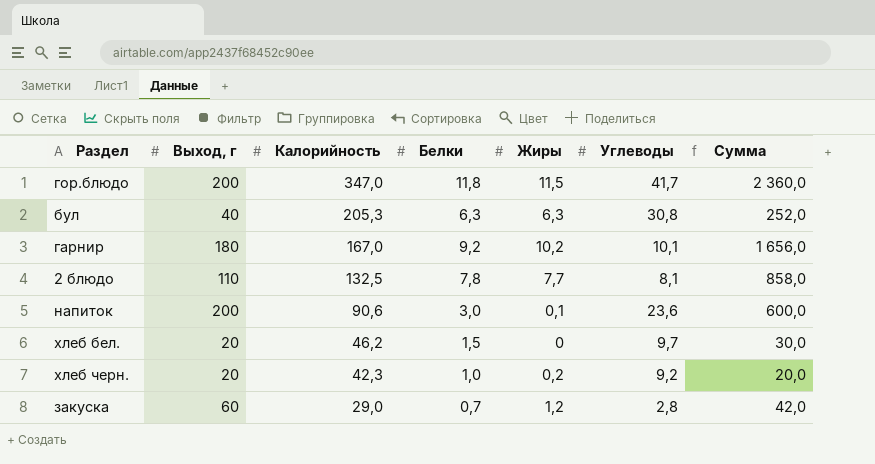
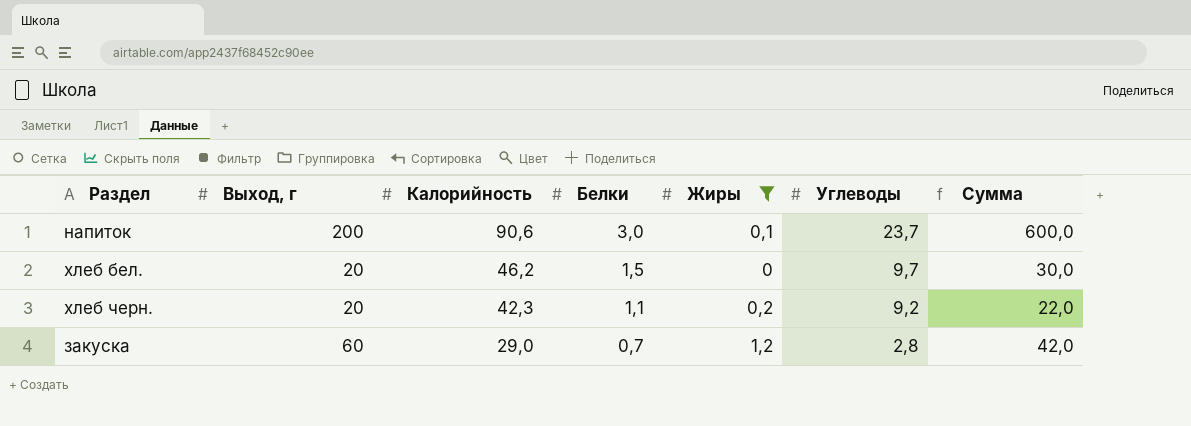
filter: none -> Жиры <= 1,2
напиток | Углеводы: 23,6 -> 23,7
хлеб черн. | Белки: 1,0 -> 1,1
хлеб черн. | Сумма: 20,0 -> 22,0

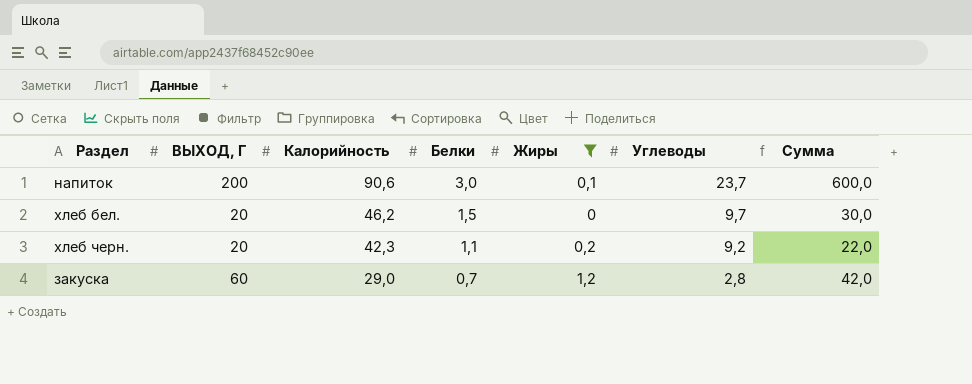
column name: Выход, г -> ВЫХОД, Г

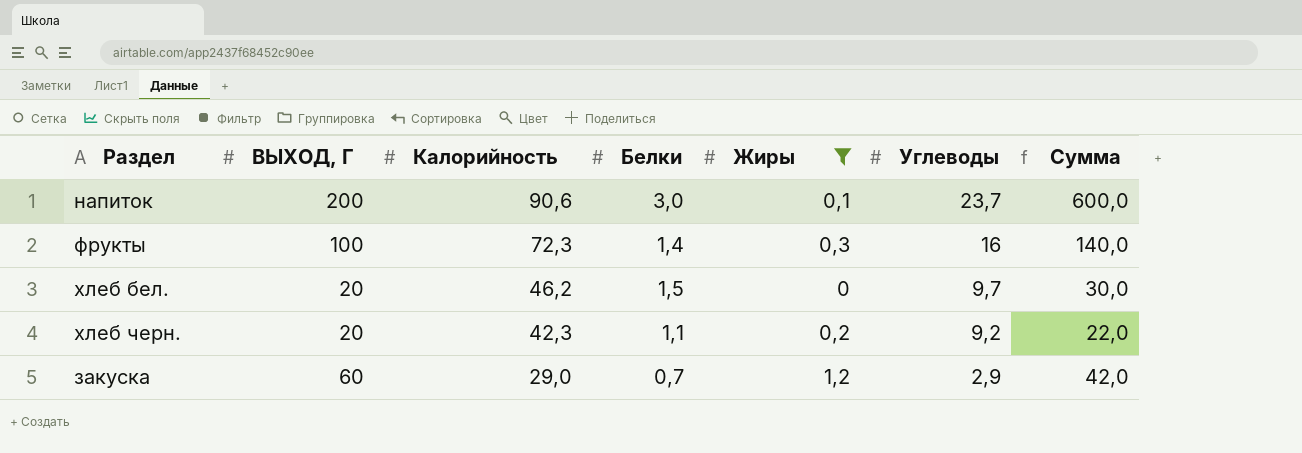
row фрукты: none -> 100 | 72,3 | 1,4 | 0,3 | 16 | 140,0
закуска | Углеводы: 2,8 -> 2,9

